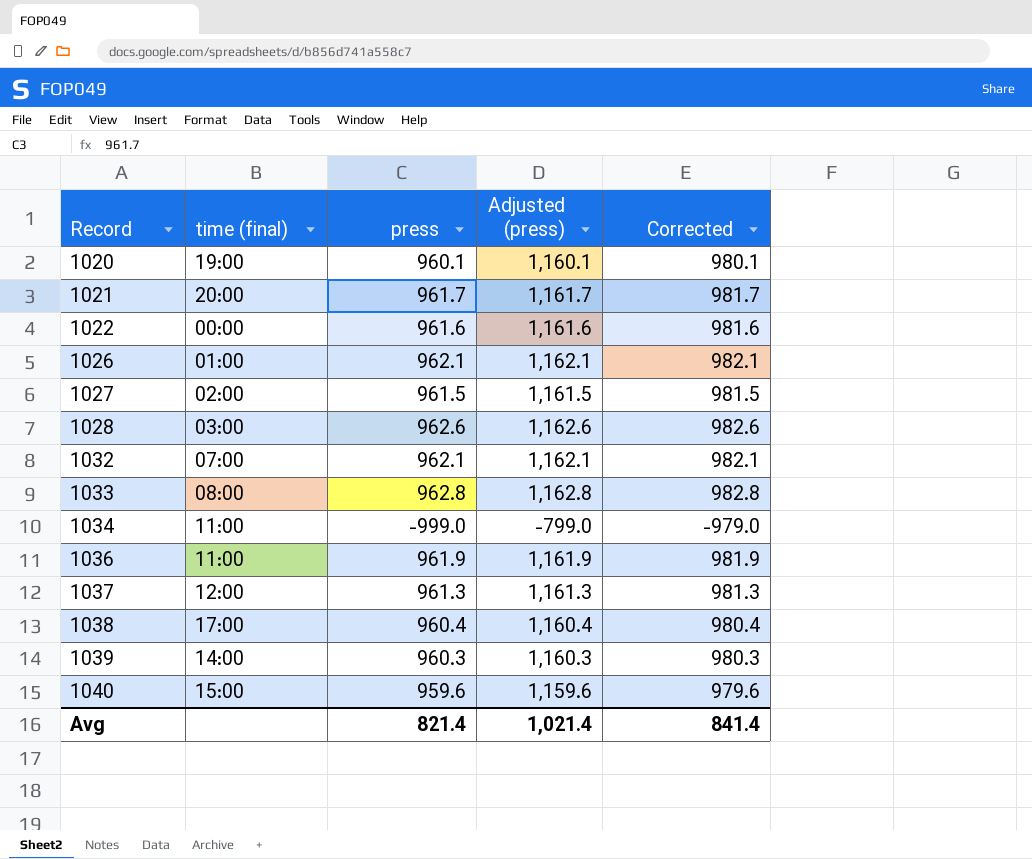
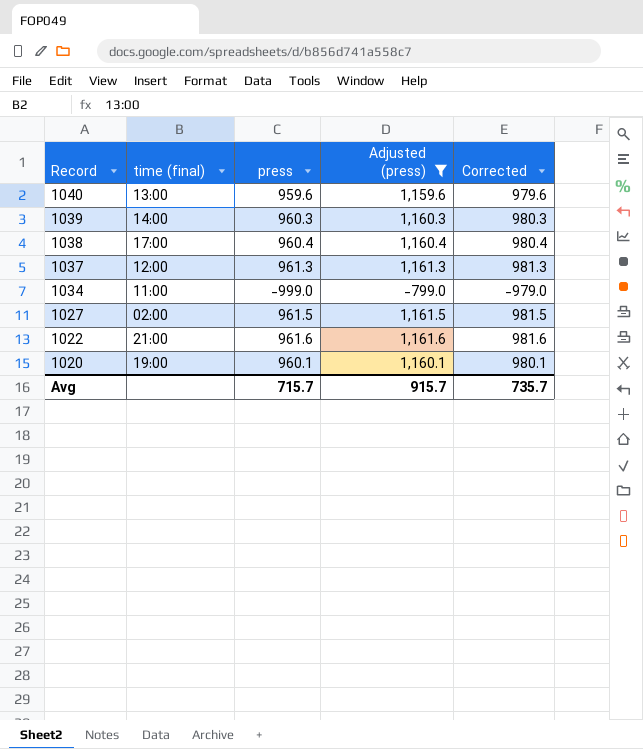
filter: none -> Adjusted (press) <= 1,161.6
row order: Record ascending -> Record descending
1040 | time (final): 15:00 -> 13:00
1022 | time (final): 00:00 -> 21:00
Avg | press: 821.4 -> 715.7
Avg | Adjusted (press): 1,021.4 -> 915.7
Avg | Corrected: 841.4 -> 735.7

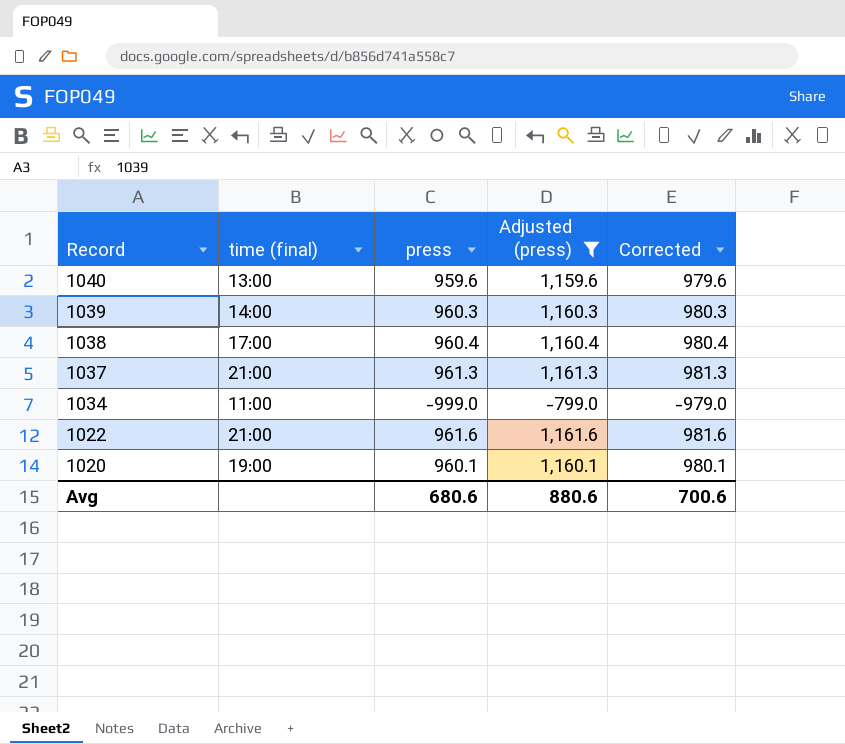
row 1027: 02:00 | 961.5 | 1,161.5 | 981.5 -> none
1037 | time (final): 12:00 -> 21:00
Avg | press: 715.7 -> 680.6
Avg | Adjusted (press): 915.7 -> 880.6
Avg | Corrected: 735.7 -> 700.6

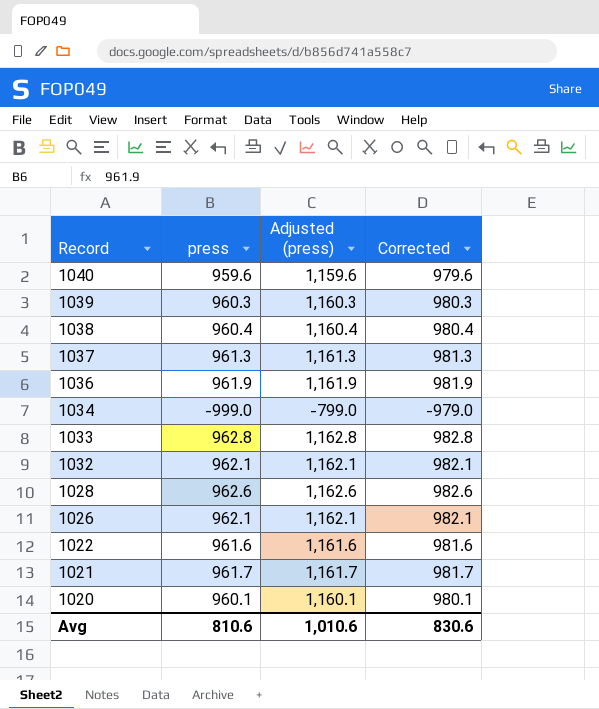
filter: Adjusted (press) <= 1,161.6 -> none
column time (final) | position: 2 -> none
Avg | press: 680.6 -> 810.6
Avg | Adjusted (press): 880.6 -> 1,010.6
Avg | Corrected: 700.6 -> 830.6

